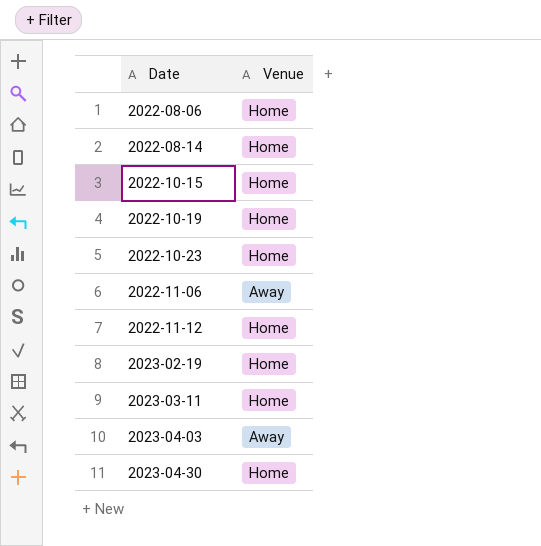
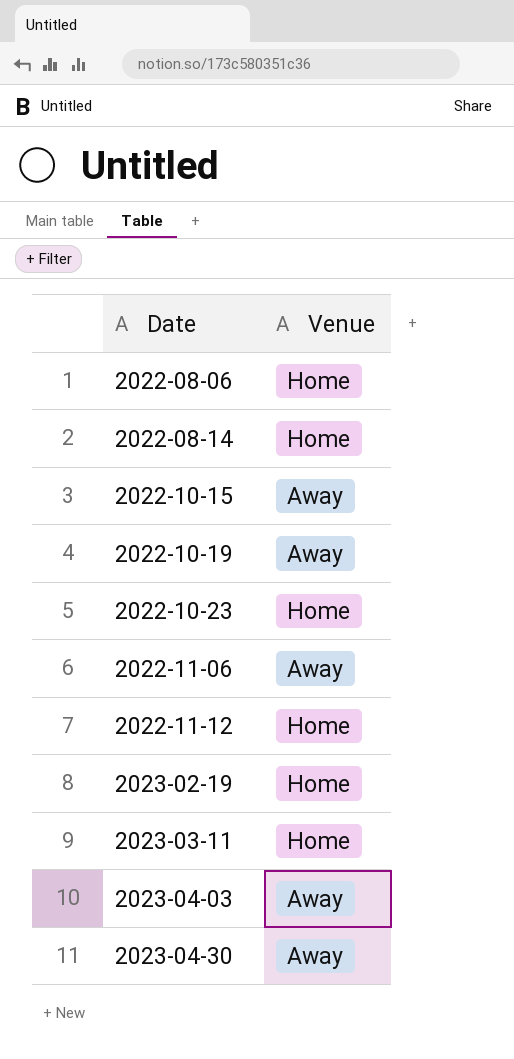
2022-10-15 | Venue: Home -> Away
2022-10-19 | Venue: Home -> Away
2023-04-30 | Venue: Home -> Away

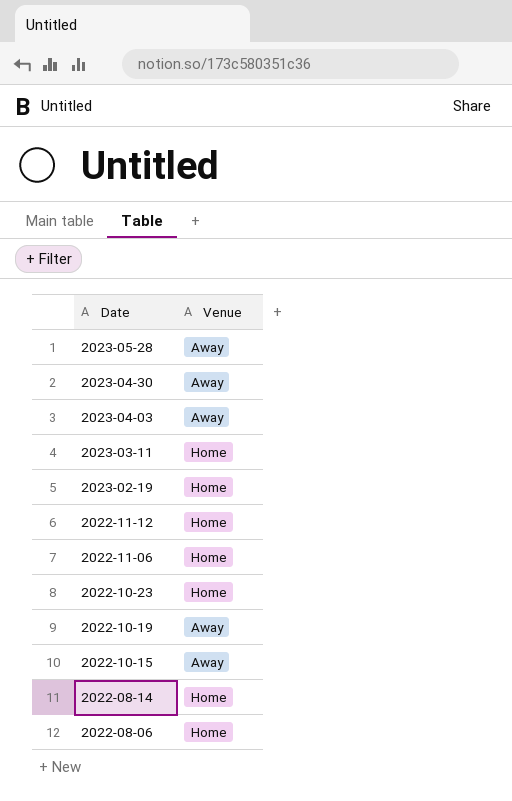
row order: Date ascending -> Date descending
row 2023-05-28: none -> Away
2022-11-06 | Venue: Away -> Home

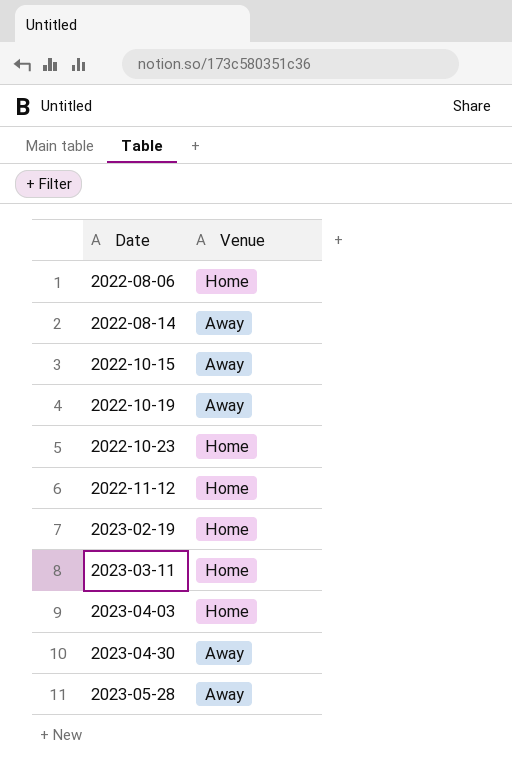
row order: Date descending -> Date ascending
row 2022-11-06: Home -> none
2022-08-14 | Venue: Home -> Away
2023-04-03 | Venue: Away -> Home

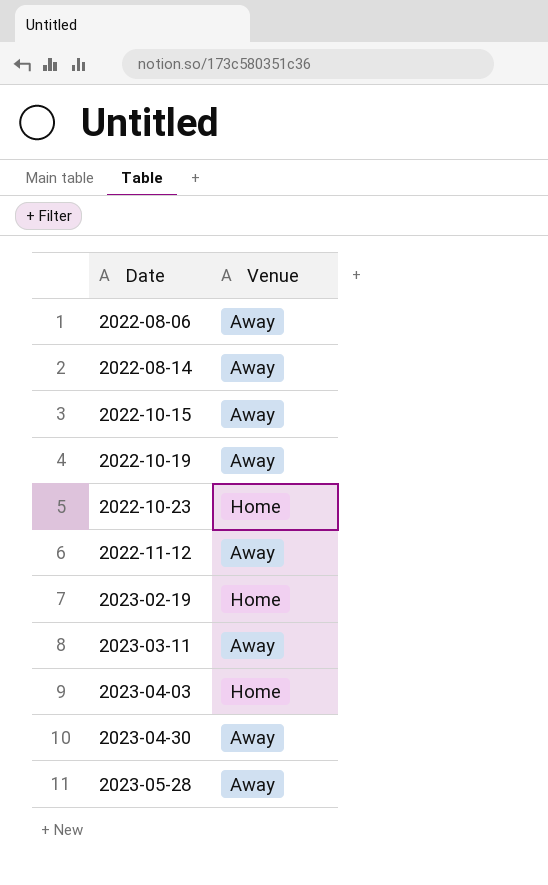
2022-08-06 | Venue: Home -> Away
2022-11-12 | Venue: Home -> Away
2023-03-11 | Venue: Home -> Away

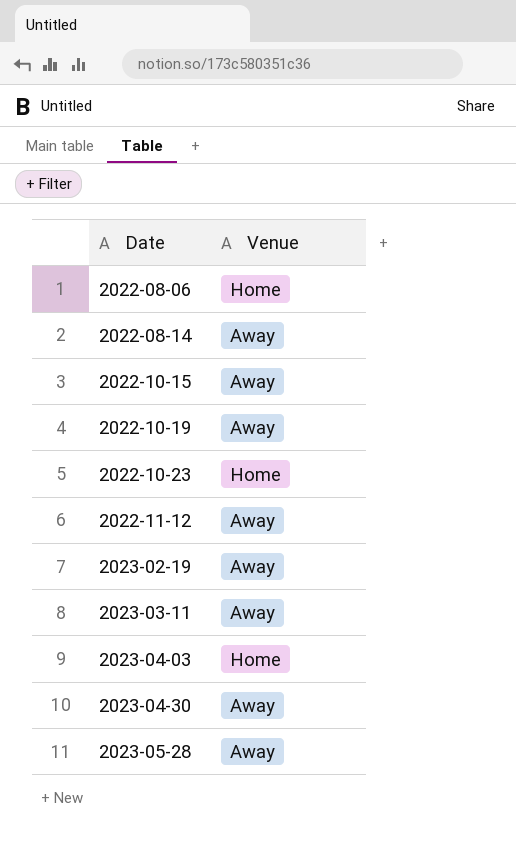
2022-08-06 | Venue: Away -> Home
2023-02-19 | Venue: Home -> Away

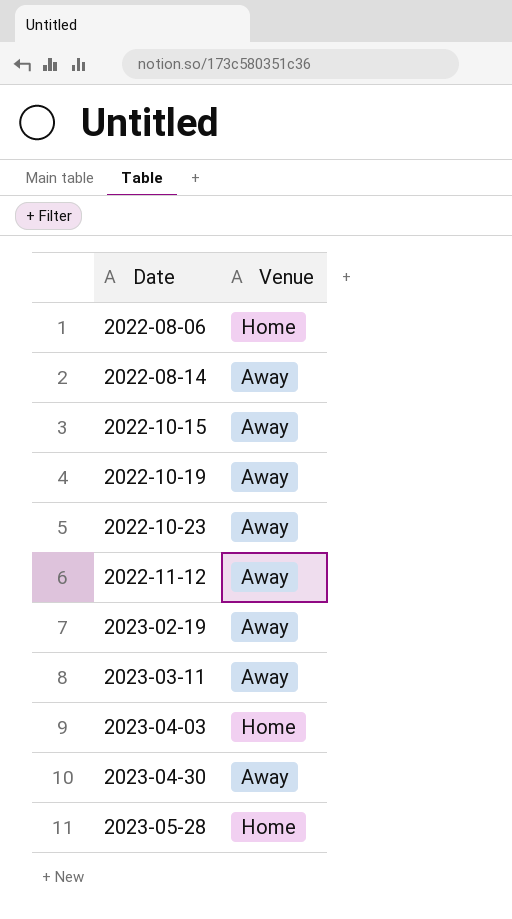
2022-10-23 | Venue: Home -> Away
2023-05-28 | Venue: Away -> Home

